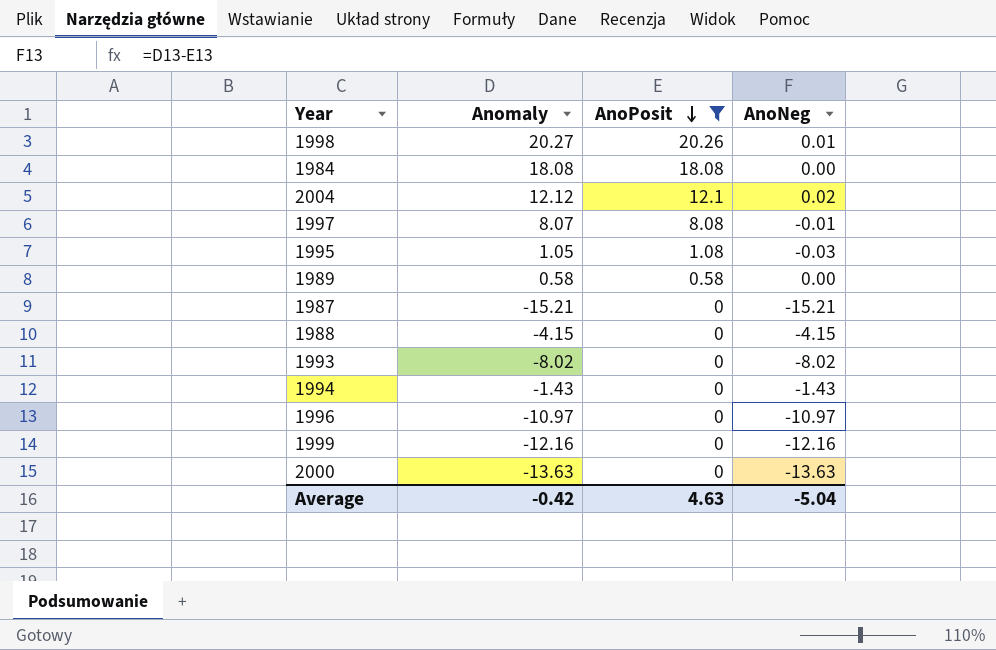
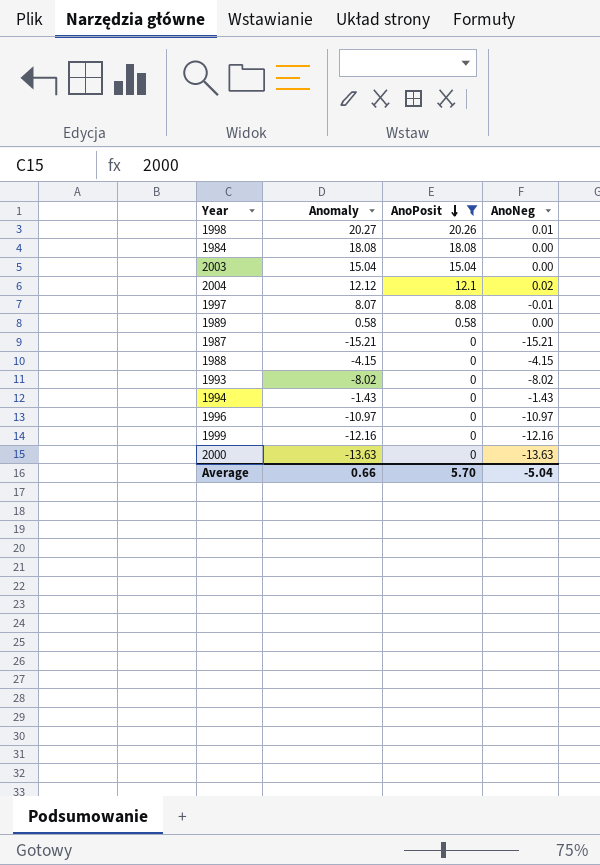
row 1995: 1.05 | 1.08 | -0.03 -> none
row 2003: none -> 15.04 | 15.04 | 0.00
Average | Anomaly: -0.42 -> 0.66
Average | AnoPosit: 4.63 -> 5.70

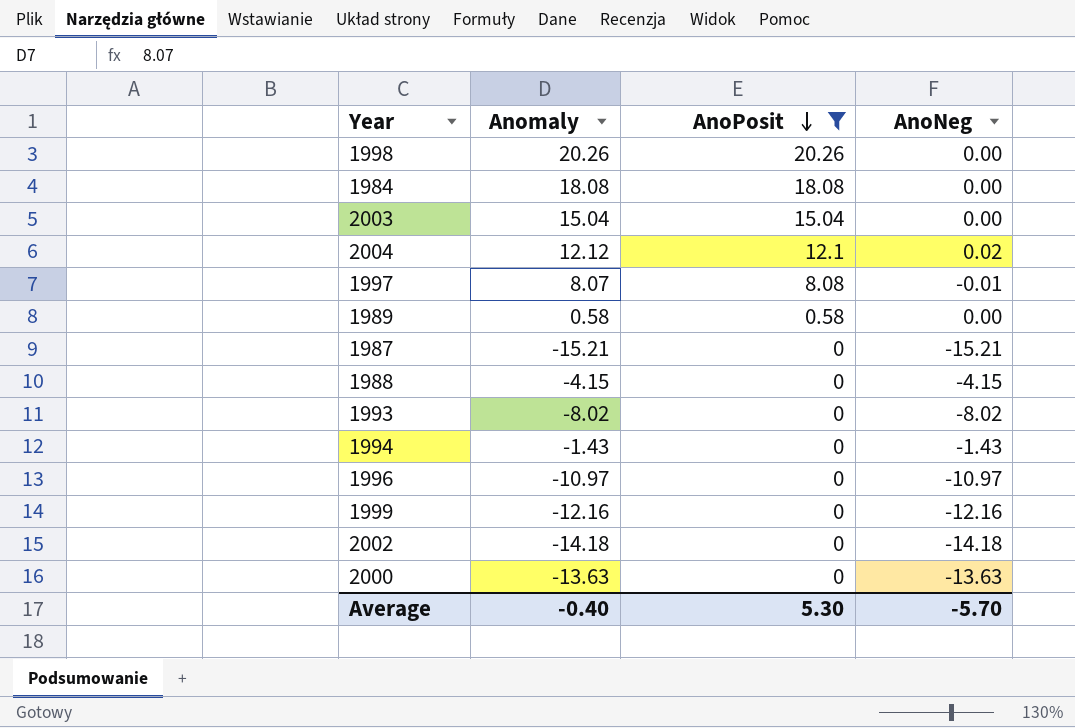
1998 | Anomaly: 20.27 -> 20.26
1998 | AnoNeg: 0.01 -> 0.00
row 2002: none -> -14.18 | 0 | -14.18
Average | Anomaly: 0.66 -> -0.40
Average | AnoPosit: 5.70 -> 5.30
Average | AnoNeg: -5.04 -> -5.70

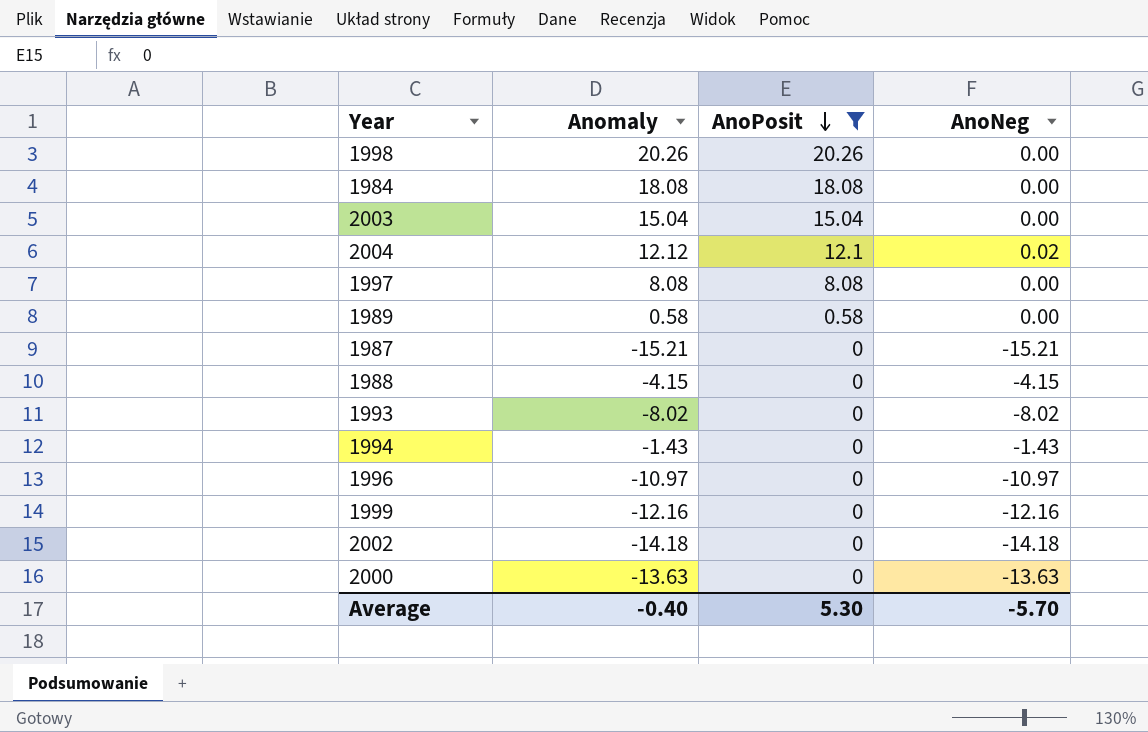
1997 | Anomaly: 8.07 -> 8.08
1997 | AnoNeg: -0.01 -> 0.00

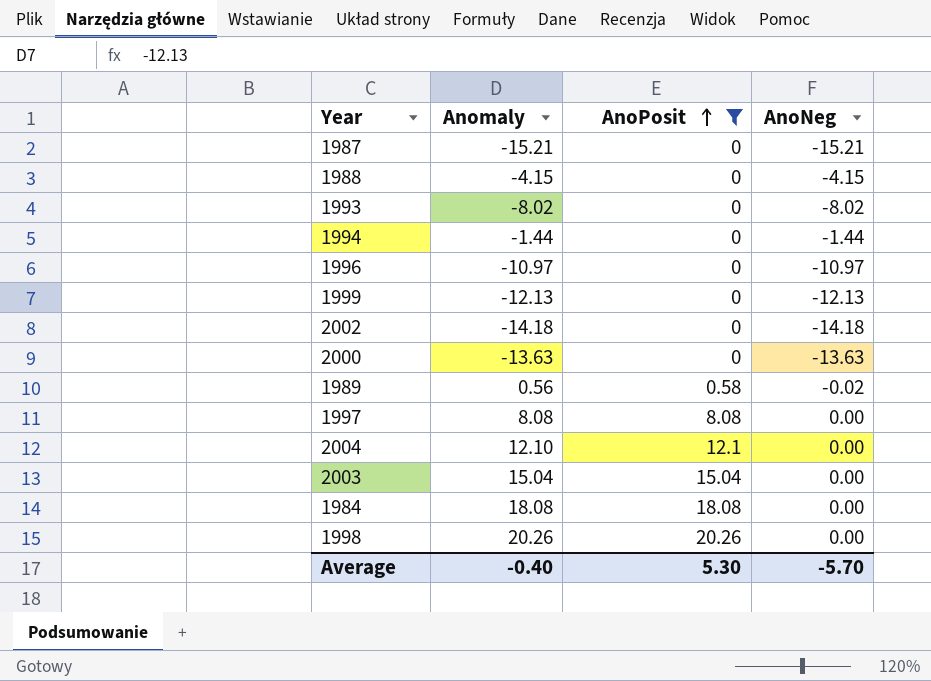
row order: AnoPosit descending -> AnoPosit ascending
1994 | Anomaly: -1.43 -> -1.44
1994 | AnoNeg: -1.43 -> -1.44
1999 | Anomaly: -12.16 -> -12.13
1999 | AnoNeg: -12.16 -> -12.13
1989 | Anomaly: 0.58 -> 0.56
1989 | AnoNeg: 0.00 -> -0.02
2004 | Anomaly: 12.12 -> 12.10
2004 | AnoNeg: 0.02 -> 0.00

